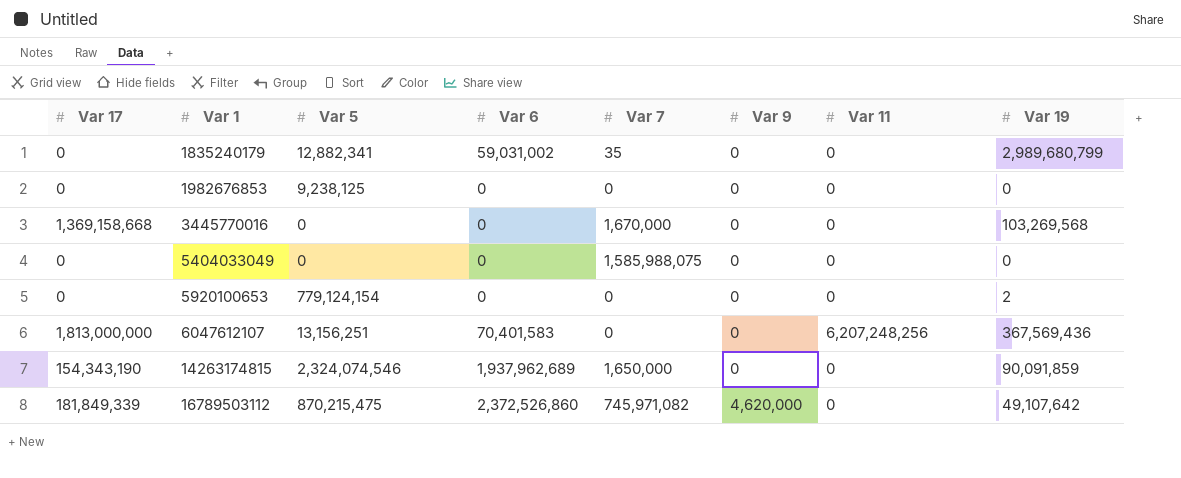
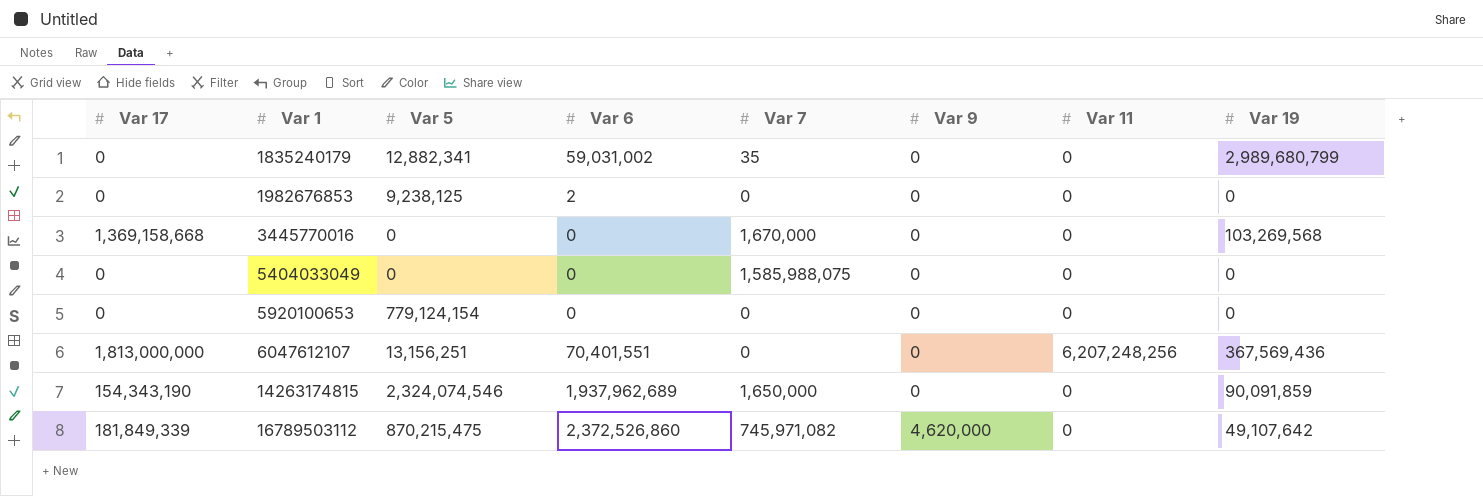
1982676853 | Var 6: 0 -> 2
5920100653 | Var 19: 2 -> 0
6047612107 | Var 6: 70,401,583 -> 70,401,551

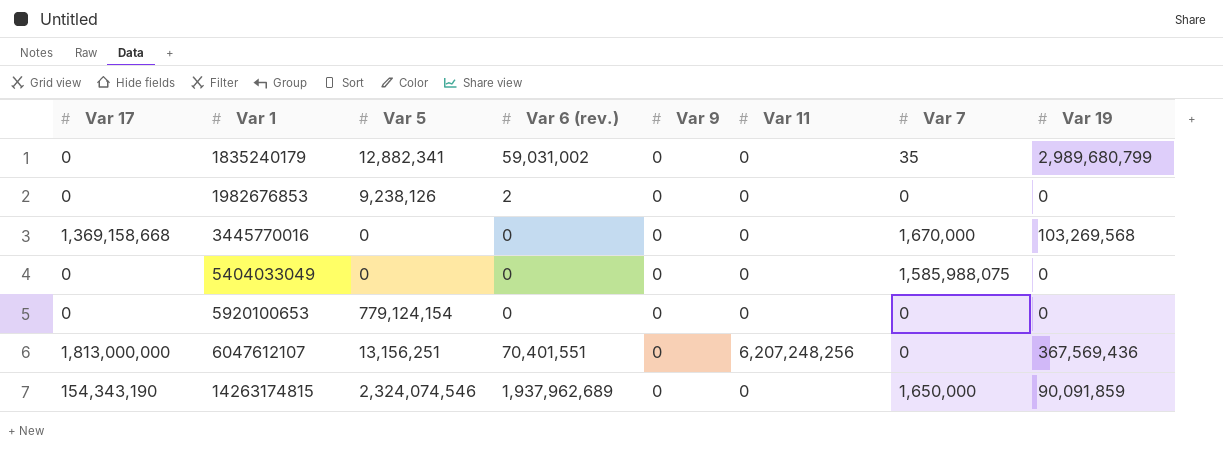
column name: Var 6 -> Var 6 (rev.)
column Var 7 | position: 5 -> 7
row 16789503112: 181,849,339 | 870,215,475 | 2,372,526,860 | 745,971,082 | 4,620,000 | 0 | 49,107,642 -> none
1982676853 | Var 5: 9,238,125 -> 9,238,126

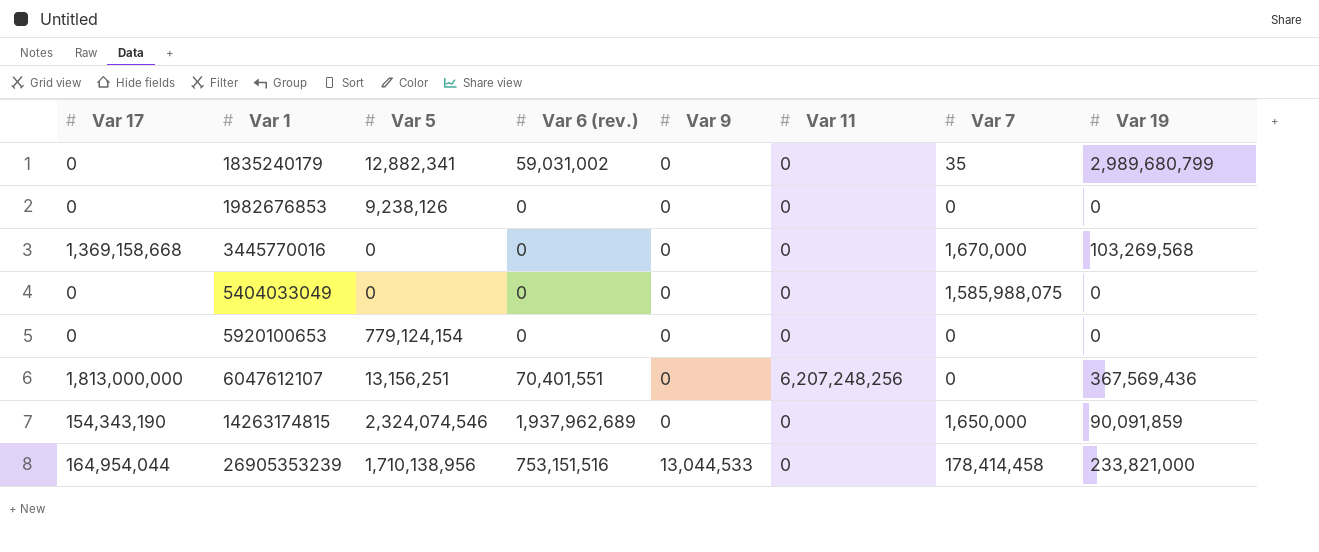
1982676853 | Var 6 (rev.): 2 -> 0
row 26905353239: none -> 164,954,044 | 1,710,138,956 | 753,151,516 | 13,044,533 | 0 | 178,414,458 | 233,821,000

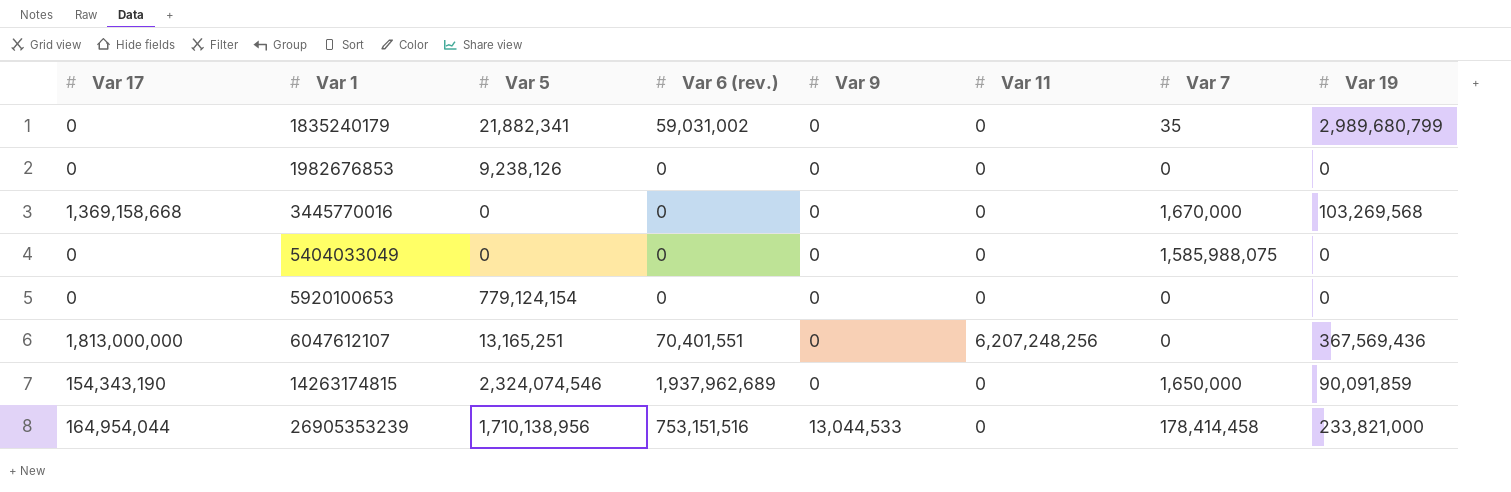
1835240179 | Var 5: 12,882,341 -> 21,882,341
6047612107 | Var 5: 13,156,251 -> 13,165,251

